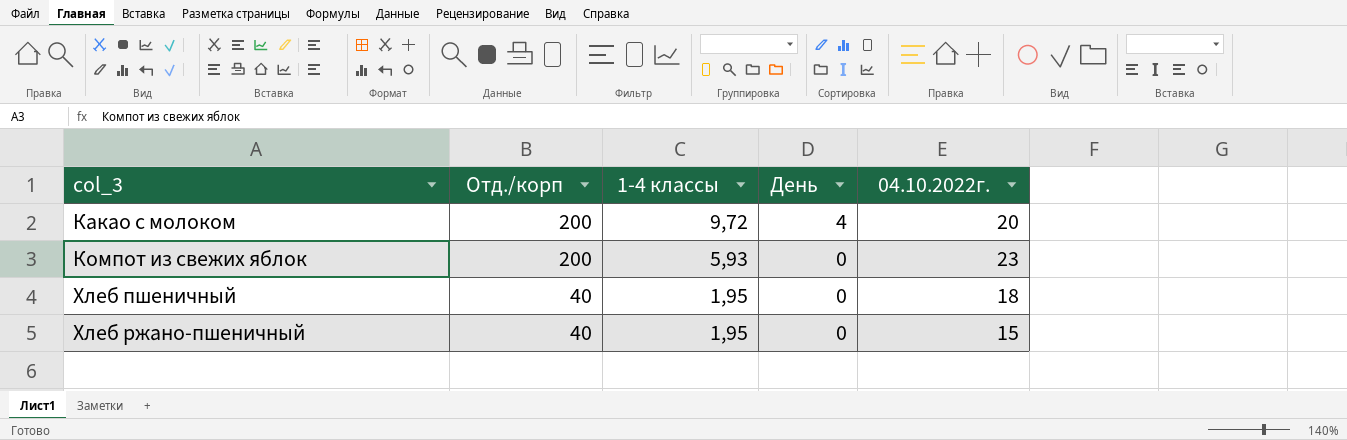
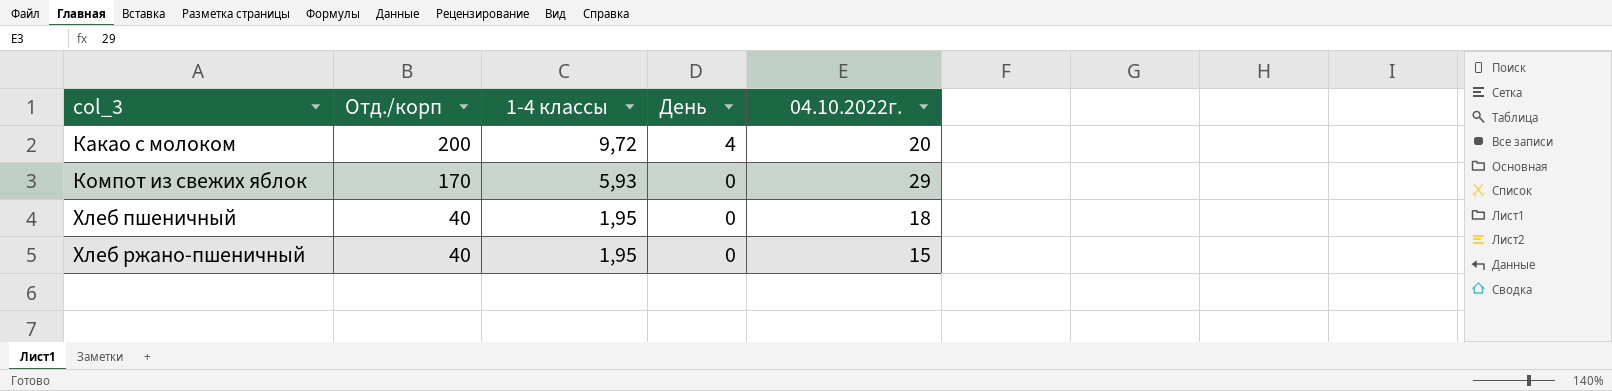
Компот из свежих яблок | Отд./корп: 200 -> 170
Компот из свежих яблок | 04.10.2022г.: 23 -> 29

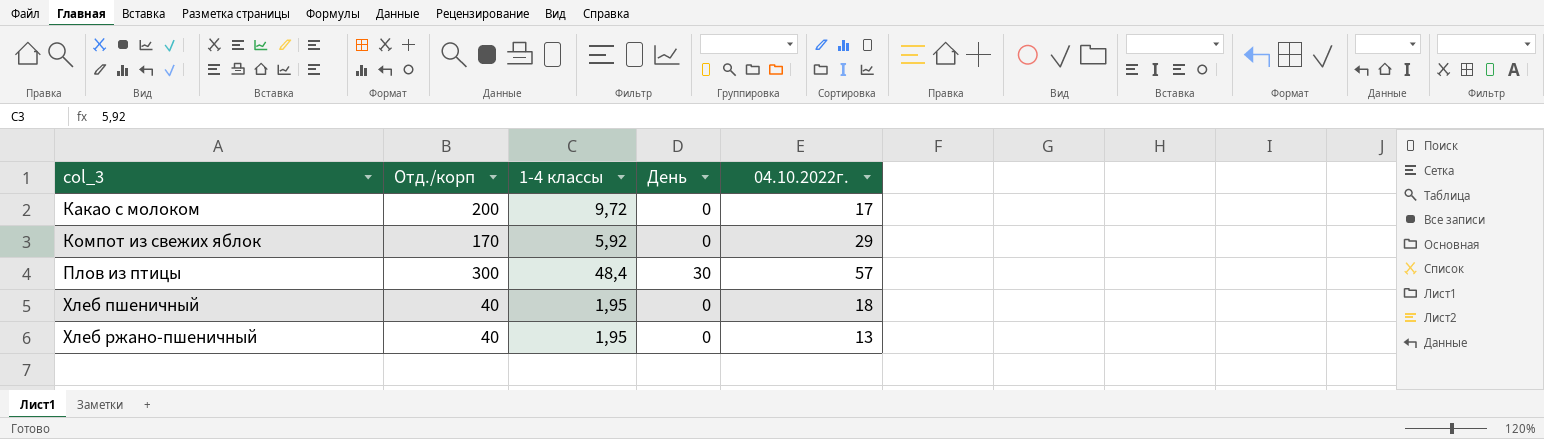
Какао с молоком | День: 4 -> 0
Какао с молоком | 04.10.2022г.: 20 -> 17
Компот из свежих яблок | 1-4 классы: 5,93 -> 5,92
row Плов из птицы: none -> 300 | 48,4 | 30 | 57
Хлеб ржано-пшеничный | 04.10.2022г.: 15 -> 13

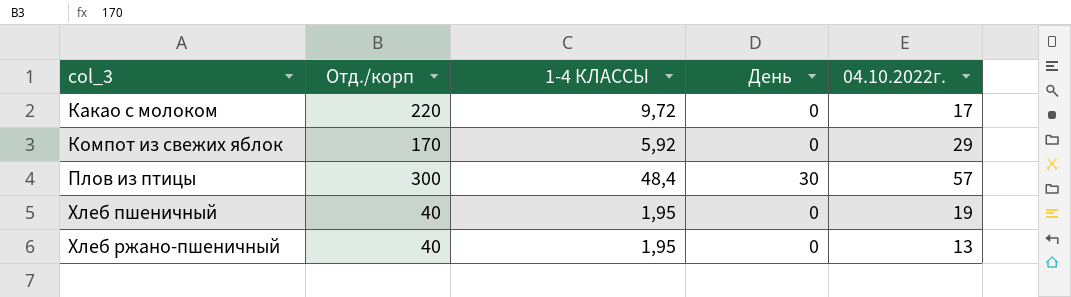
column name: 1-4 классы -> 1-4 КЛАССЫ
Какао с молоком | Отд./корп: 200 -> 220
Хлеб пшеничный | 04.10.2022г.: 18 -> 19

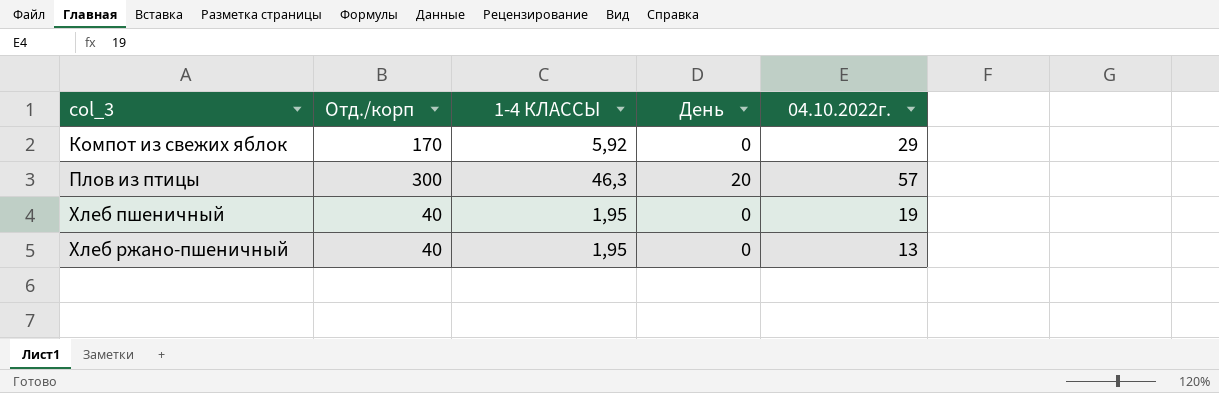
row Какао с молоком: 220 | 9,72 | 0 | 17 -> none
Плов из птицы | 1-4 КЛАССЫ: 48,4 -> 46,3
Плов из птицы | День: 30 -> 20

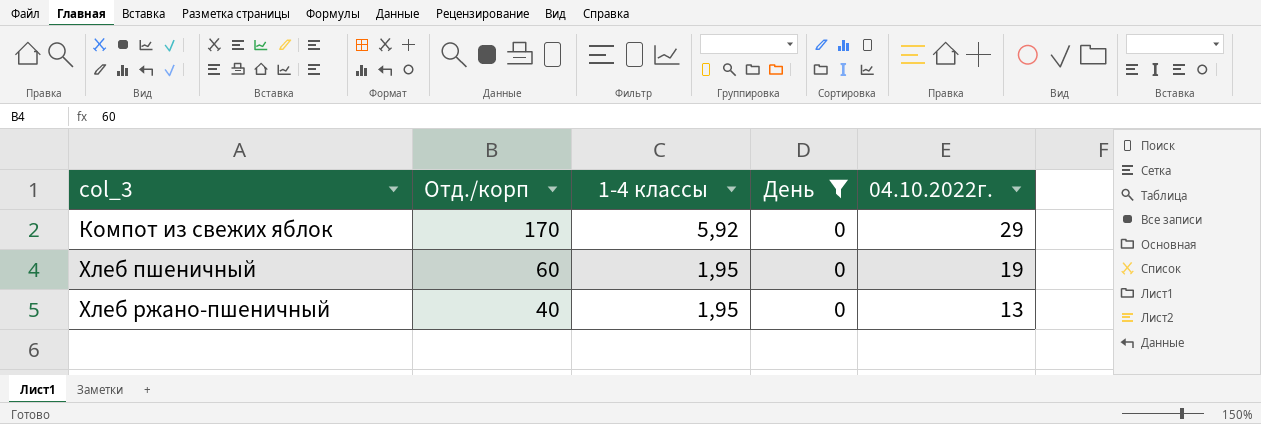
filter: none -> День = 0
column name: 1-4 КЛАССЫ -> 1-4 классы
Хлеб пшеничный | Отд./корп: 40 -> 60

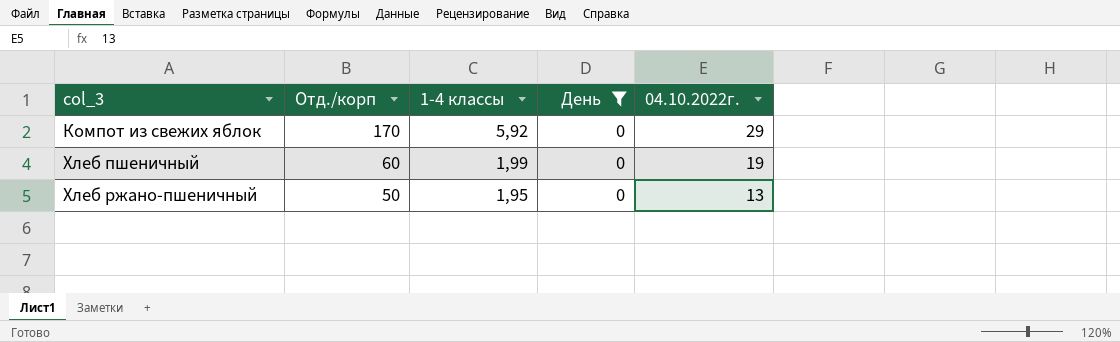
Хлеб пшеничный | 1-4 классы: 1,95 -> 1,99
Хлеб ржано-пшеничный | Отд./корп: 40 -> 50

